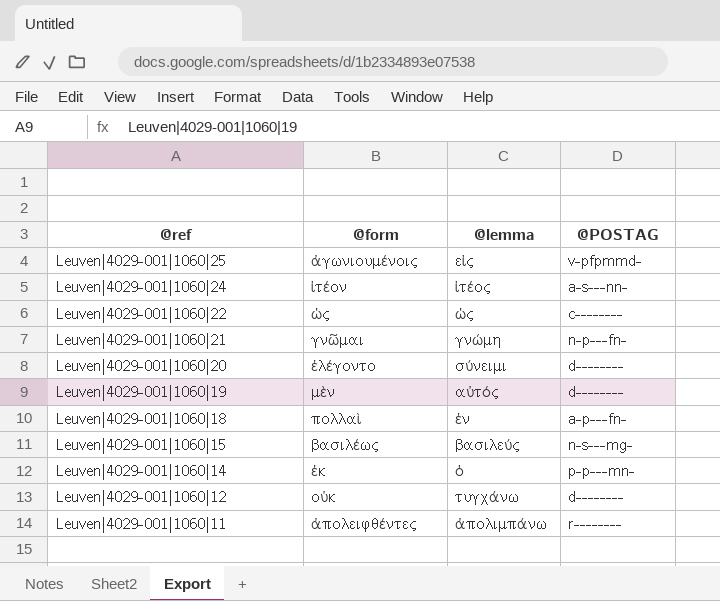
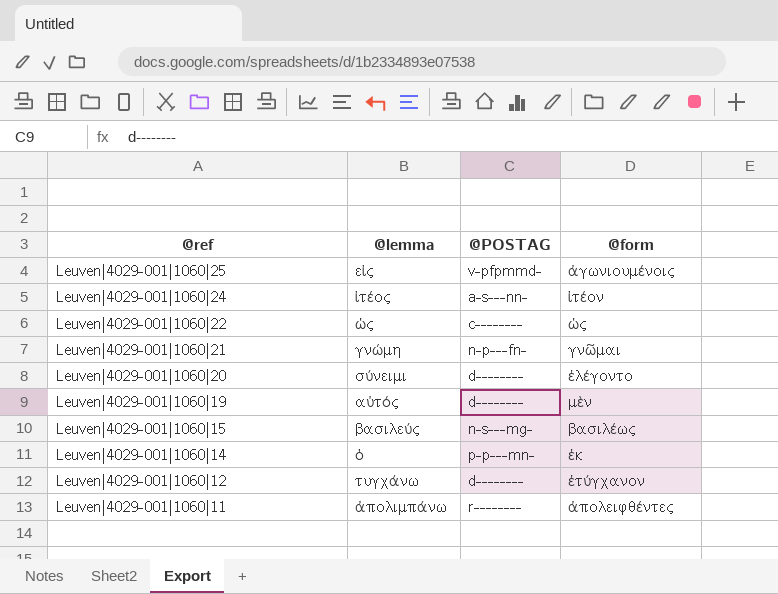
column @form | position: 2 -> 4
row Leuven|4029-001|1060|18: πολλαὶ | ἐν | a-p---fn- -> none
Leuven|4029-001|1060|12 | @form: οὐκ -> ἐτύγχανον

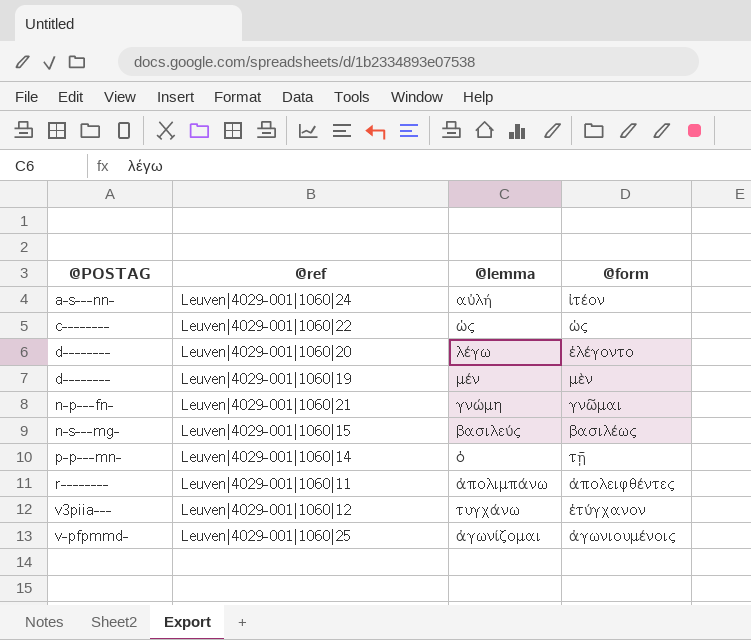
row order: @ref descending -> @POSTAG ascending
column @POSTAG | position: 3 -> 1
Leuven|4029-001|1060|24 | @lemma: ἰτέος -> αὐλή
Leuven|4029-001|1060|20 | @lemma: σύνειμι -> λέγω
Leuven|4029-001|1060|19 | @lemma: αὐτός -> μέν
Leuven|4029-001|1060|14 | @form: ἐκ -> τῇ
Leuven|4029-001|1060|12 | @POSTAG: d-------- -> v3piia---
Leuven|4029-001|1060|25 | @lemma: εἰς -> ἀγωνίζομαι

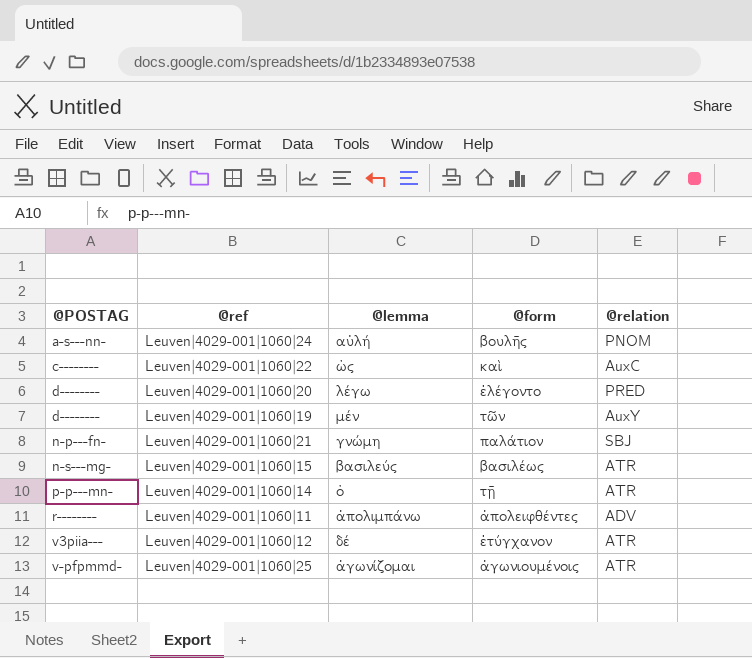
column @relation | position: none -> 5
Leuven|4029-001|1060|24 | @form: ἰτέον -> βουλῆς
Leuven|4029-001|1060|22 | @form: ὡς -> καὶ
Leuven|4029-001|1060|19 | @form: μὲν -> τῶν
Leuven|4029-001|1060|21 | @form: γνῶμαι -> παλάτιον
Leuven|4029-001|1060|12 | @lemma: τυγχάνω -> δέ

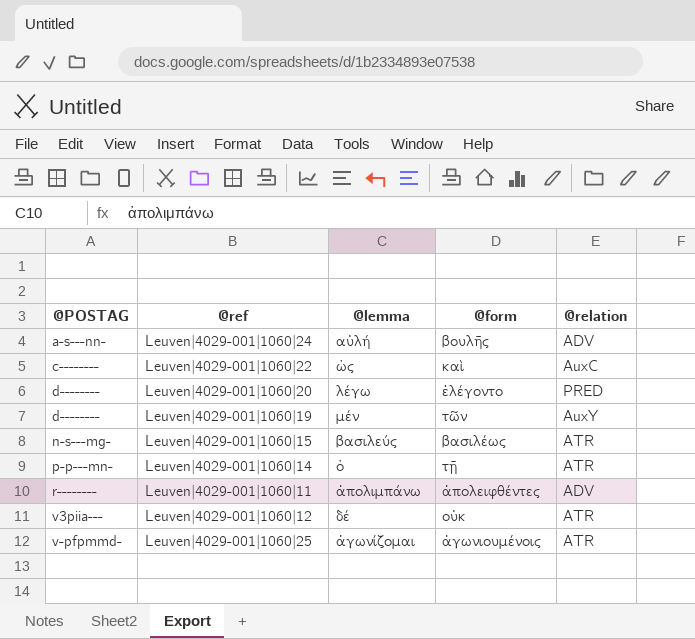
row Leuven|4029-001|1060|21: n-p---fn- | γνώμη | παλάτιον | SBJ -> none
Leuven|4029-001|1060|24 | @relation: PNOM -> ADV
Leuven|4029-001|1060|12 | @form: ἐτύγχανον -> οὐκ

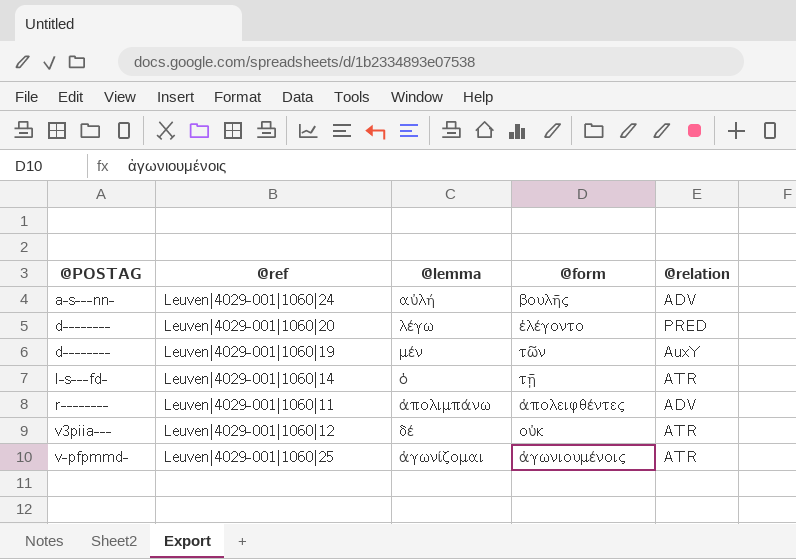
row Leuven|4029-001|1060|22: c-------- | ὡς | καὶ | AuxC -> none
row Leuven|4029-001|1060|15: n-s---mg- | βασιλεύς | βασιλέως | ATR -> none
Leuven|4029-001|1060|14 | @POSTAG: p-p---mn- -> l-s---fd-

